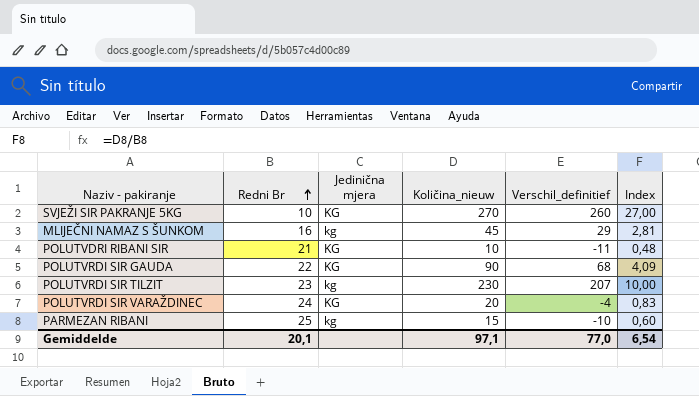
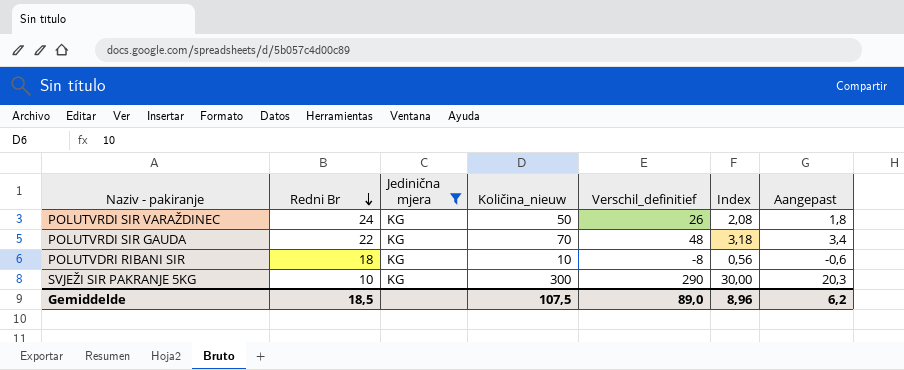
filter: none -> Jedinična mjera = KG
row order: Redni Br ascending -> Redni Br descending
column Aangepast | formula: none -> [Verschil_definitief] * 0,07
POLUTVRDI SIR VARAŽDINEC | Količina_nieuw: 20 -> 50
POLUTVRDI SIR VARAŽDINEC | Verschil_definitief: -4 -> 26
POLUTVRDI SIR VARAŽDINEC | Index: 0,83 -> 2,08
POLUTVRDI SIR GAUDA | Količina_nieuw: 90 -> 70
POLUTVRDI SIR GAUDA | Verschil_definitief: 68 -> 48
POLUTVRDI SIR GAUDA | Index: 4,09 -> 3,18
POLUTVDRI RIBANI SIR | Redni Br: 21 -> 18
POLUTVDRI RIBANI SIR | Verschil_definitief: -11 -> -8
POLUTVDRI RIBANI SIR | Index: 0,48 -> 0,56
SVJEŽI SIR PAKRANJE 5KG | Količina_nieuw: 270 -> 300
SVJEŽI SIR PAKRANJE 5KG | Verschil_definitief: 260 -> 290
SVJEŽI SIR PAKRANJE 5KG | Index: 27,00 -> 30,00
Gemiddelde | Redni Br: 20,1 -> 18,5
Gemiddelde | Količina_nieuw: 97,1 -> 107,5
Gemiddelde | Verschil_definitief: 77,0 -> 89,0
Gemiddelde | Index: 6,54 -> 8,96

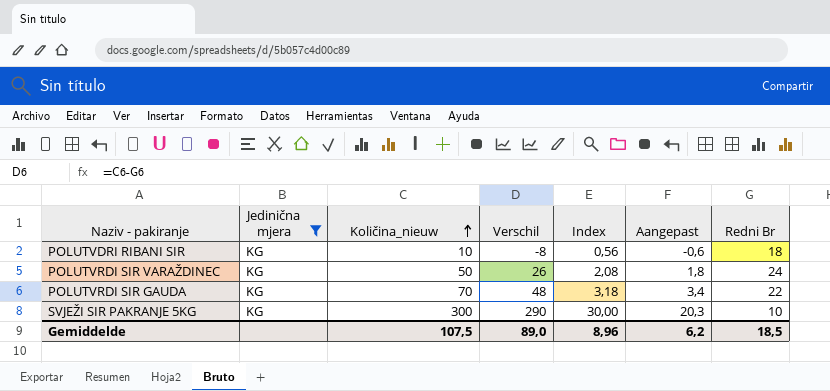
row order: Redni Br descending -> Količina_nieuw ascending
column name: Verschil_definitief -> Verschil
column Redni Br | position: 2 -> 7

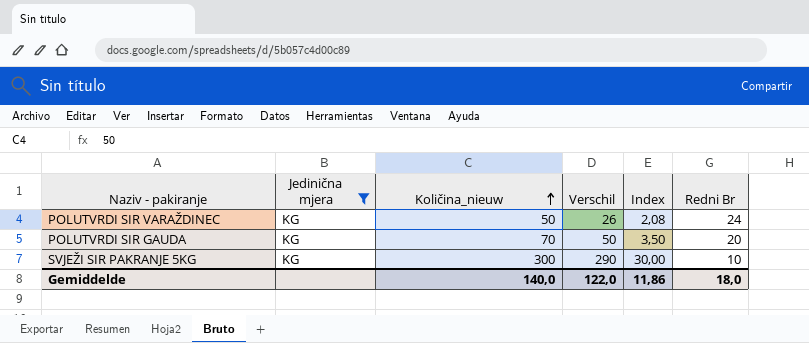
column Aangepast | formula: [Verschil] * 0,07 -> none
row POLUTVDRI RIBANI SIR: KG | 10 | -8 | 0,56 | -0,6 | 18 -> none
POLUTVRDI SIR GAUDA | Verschil: 48 -> 50
POLUTVRDI SIR GAUDA | Index: 3,18 -> 3,50
POLUTVRDI SIR GAUDA | Redni Br: 22 -> 20
Gemiddelde | Količina_nieuw: 107,5 -> 140,0
Gemiddelde | Verschil: 89,0 -> 122,0
Gemiddelde | Index: 8,96 -> 11,86
Gemiddelde | Redni Br: 18,5 -> 18,0

